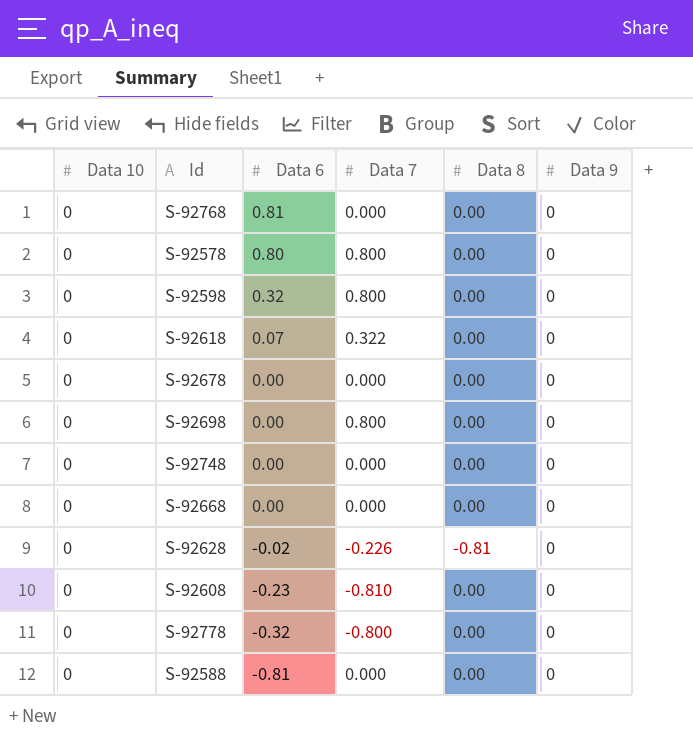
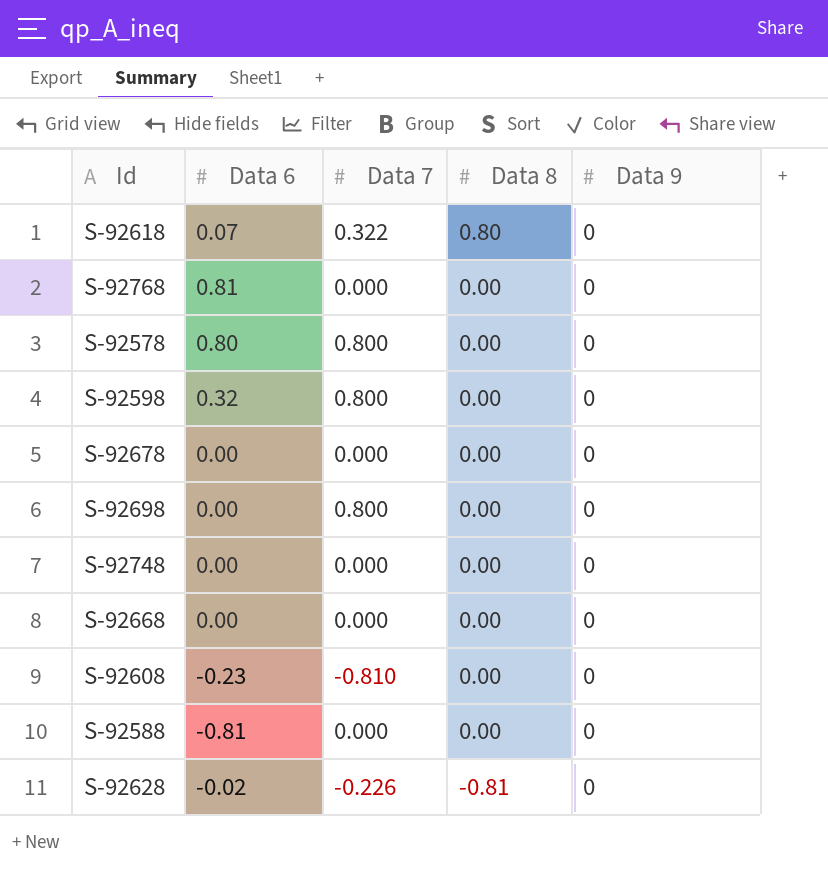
row order: Data 6 descending -> Data 8 descending
column Data 10 | position: 1 -> none
row S-92778: 0 | -0.32 | -0.800 | 0.00 | 0 -> none
S-92618 | Data 8: 0.00 -> 0.80

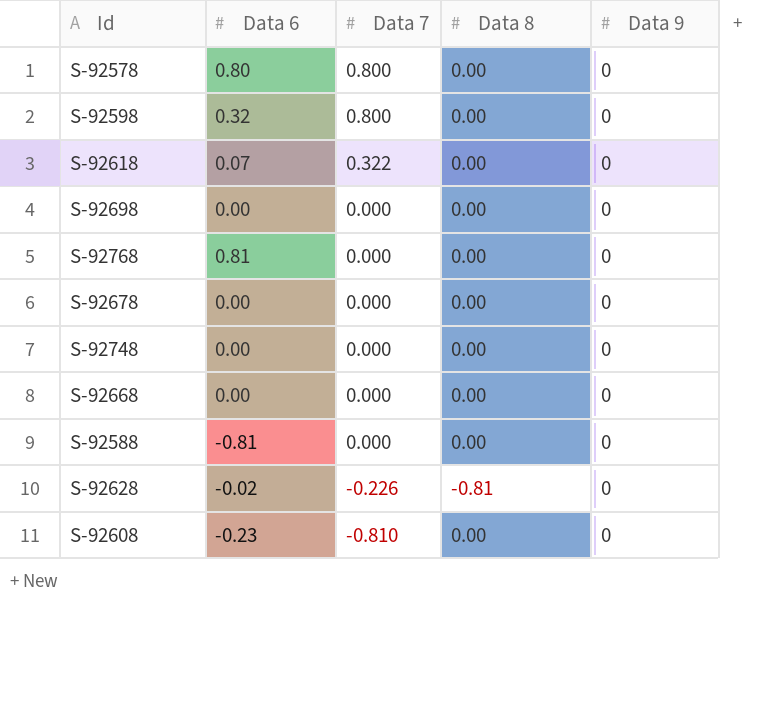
row order: Data 8 descending -> Data 7 descending
S-92618 | Data 8: 0.80 -> 0.00
S-92698 | Data 7: 0.800 -> 0.000

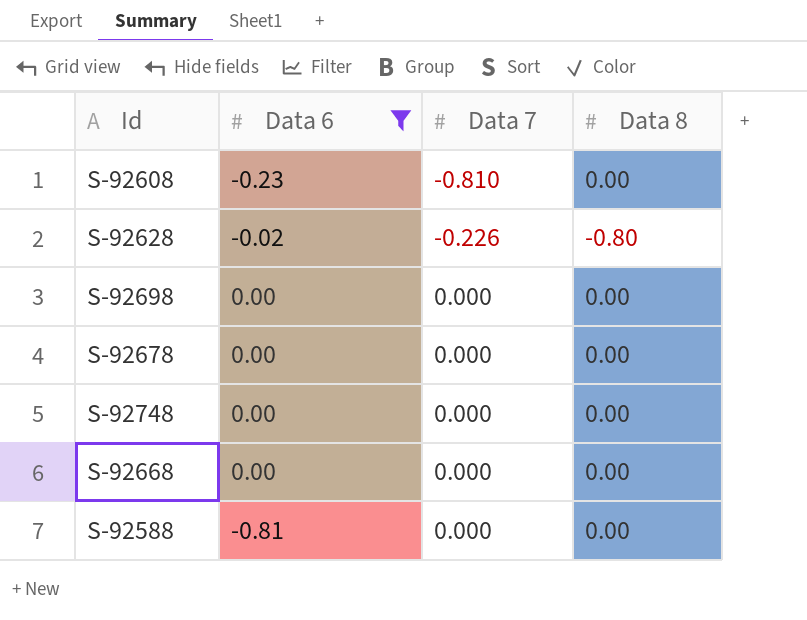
filter: none -> Data 6 <= 0.00
row order: Data 7 descending -> Data 7 ascending
column Data 9 | position: 5 -> none
S-92628 | Data 8: -0.81 -> -0.80

